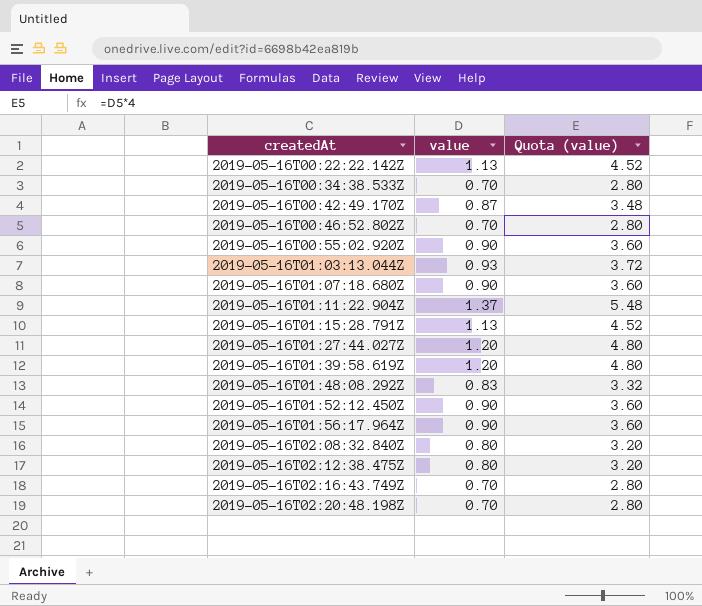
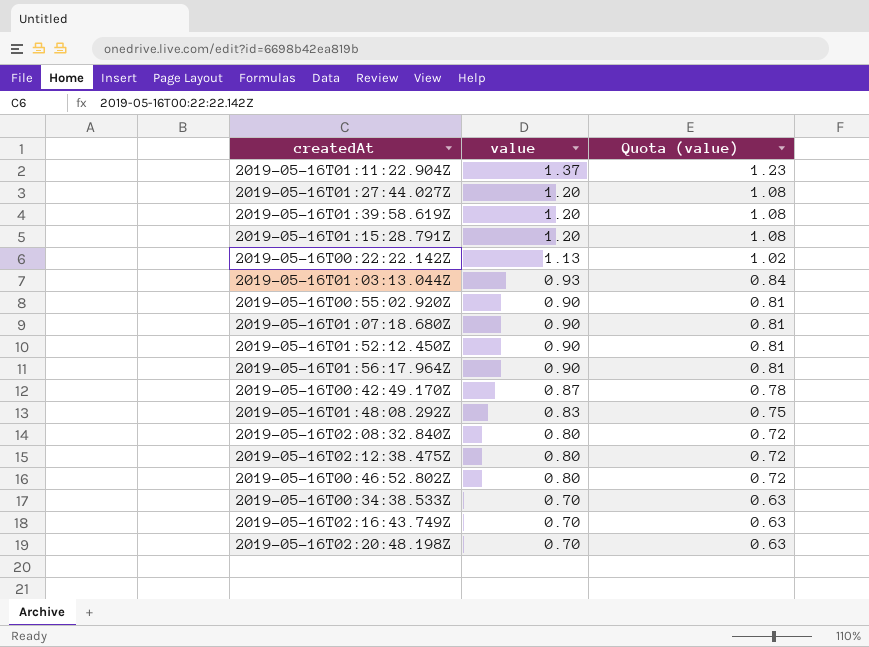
row order: createdAt ascending -> value descending
column Quota (value) | formula: [value] * 4 -> [value] * 0.9
2019-05-16T01:15:28.791Z | value: 1.13 -> 1.20
2019-05-16T00:46:52.802Z | value: 0.70 -> 0.80

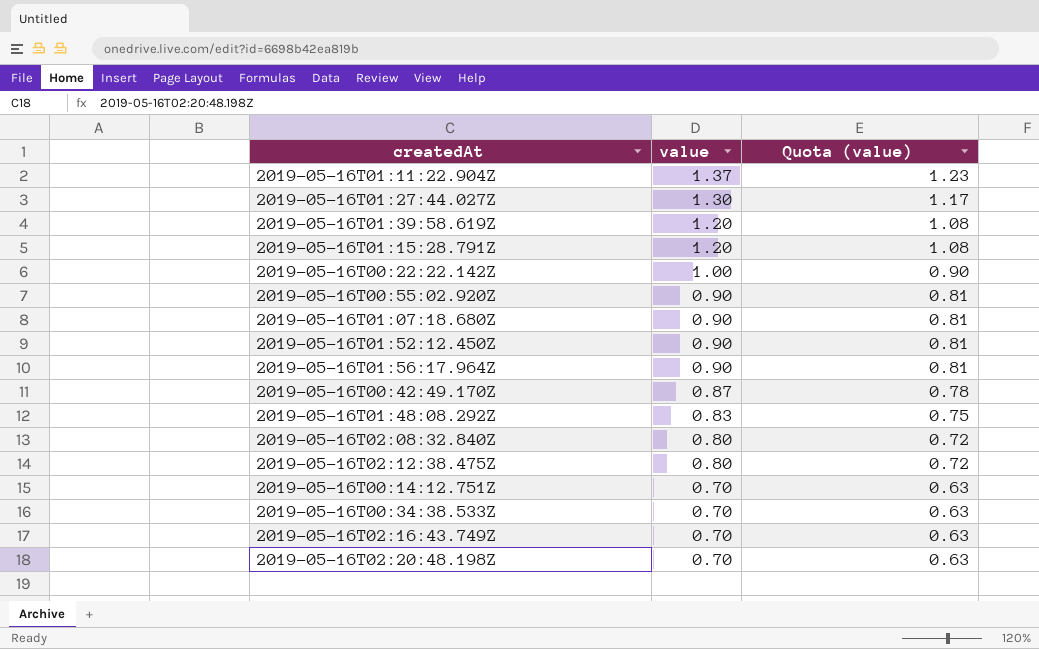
row 2019-05-16T01:03:13.044Z: 0.93 | 0.84 -> none
row 2019-05-16T00:46:52.802Z: 0.80 | 0.72 -> none
2019-05-16T01:27:44.027Z | value: 1.20 -> 1.30
2019-05-16T01:27:44.027Z | Quota (value): 1.08 -> 1.17
2019-05-16T00:22:22.142Z | value: 1.13 -> 1.00
2019-05-16T00:22:22.142Z | Quota (value): 1.02 -> 0.90
row 2019-05-16T00:14:12.751Z: none -> 0.70 | 0.63

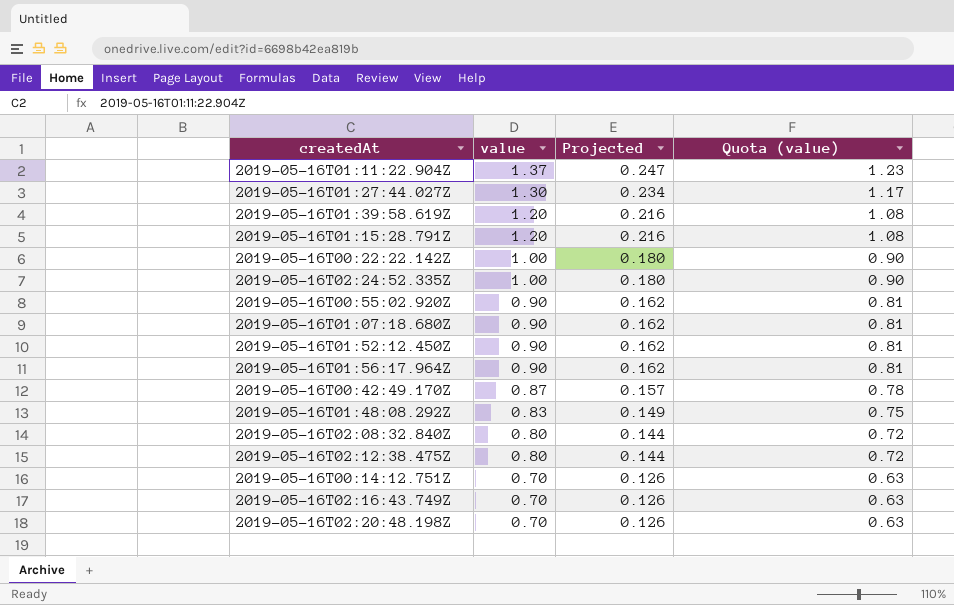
column Projected | formula: none -> [value] * 0.18
row 2019-05-16T00:34:38.533Z: 0.70 | 0.63 -> none
row 2019-05-16T02:24:52.335Z: none -> 1.00 | 0.180 | 0.90

